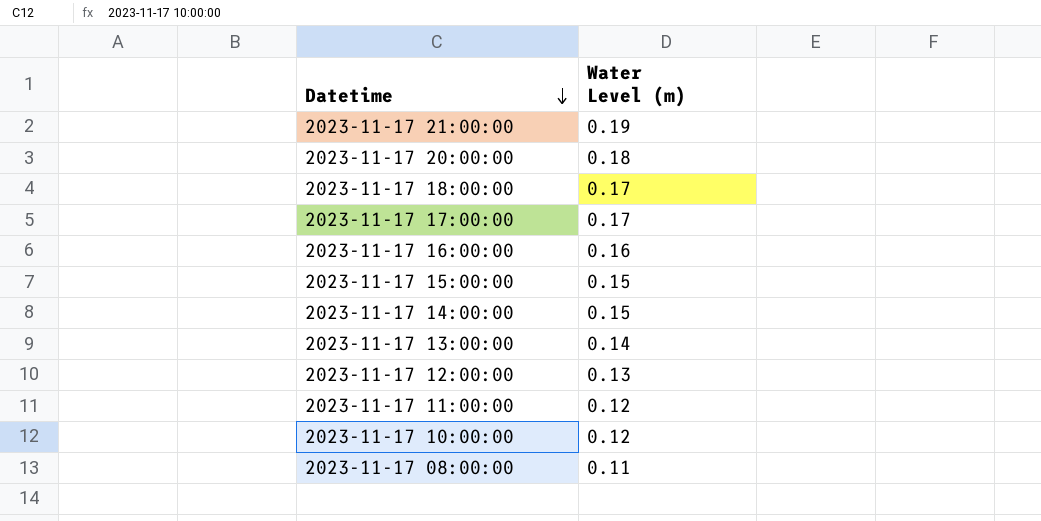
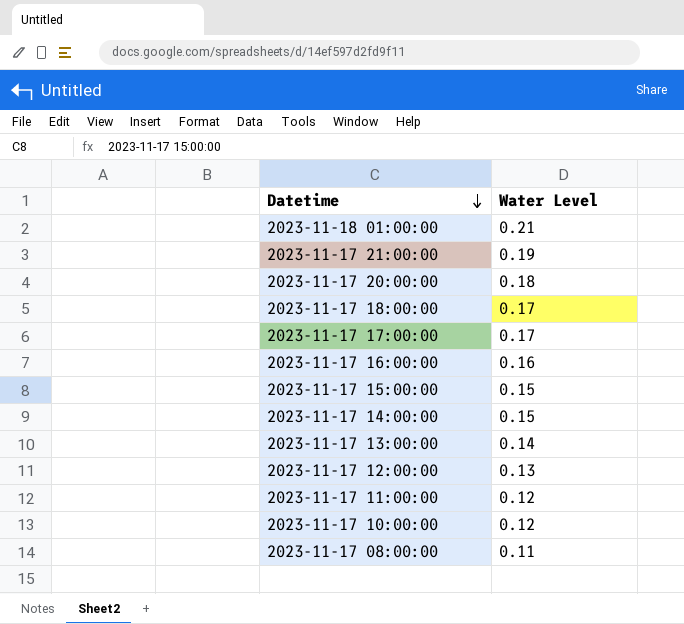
column name: Water Level (m) -> Water Level
row 2023-11-18 01:00:00: none -> 0.21

